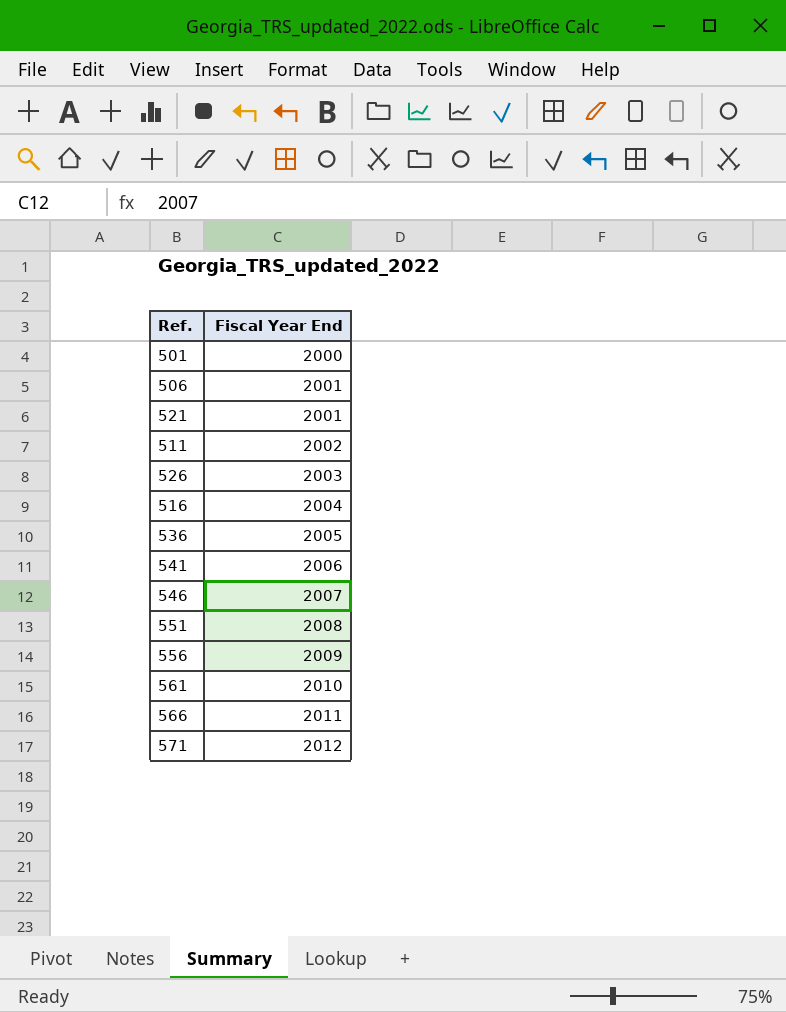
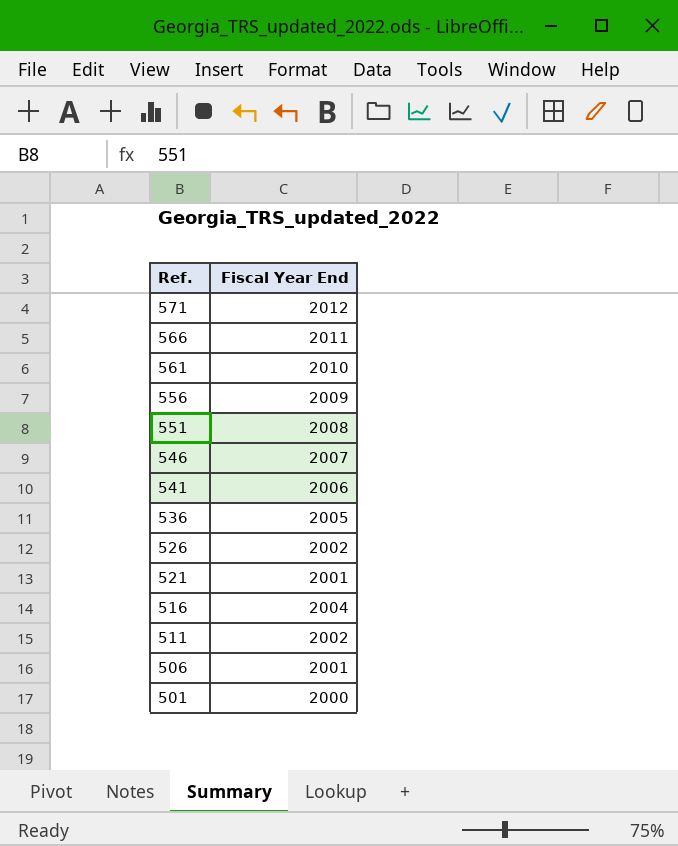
row order: Fiscal Year End ascending -> Ref. descending
526 | Fiscal Year End: 2003 -> 2002

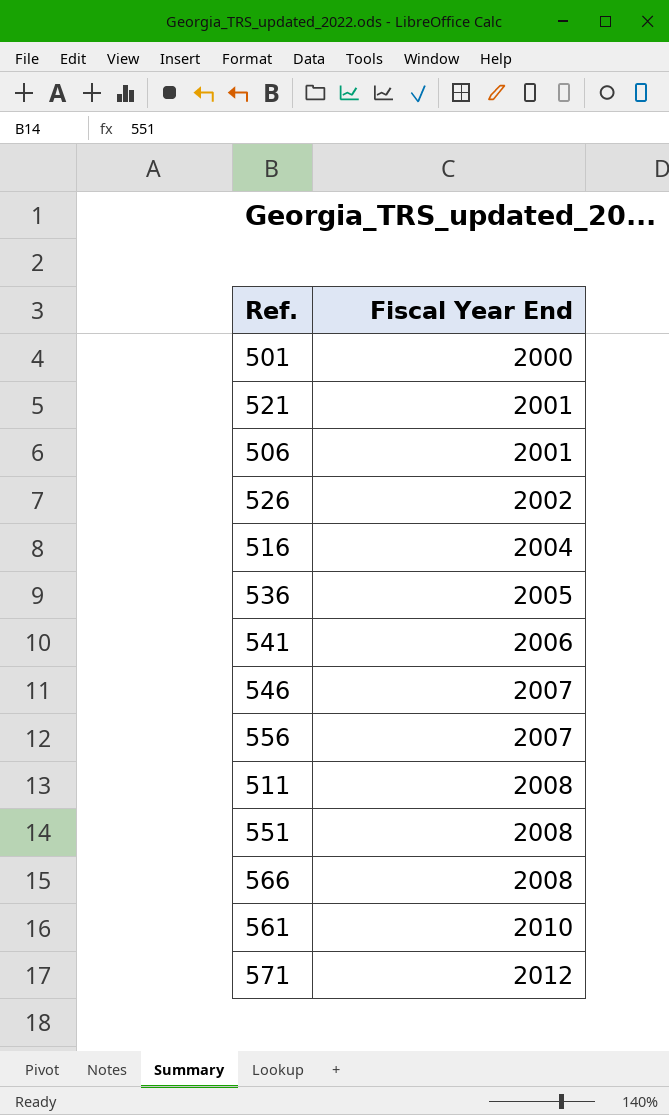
row order: Ref. descending -> Fiscal Year End ascending
556 | Fiscal Year End: 2009 -> 2007
511 | Fiscal Year End: 2002 -> 2008
566 | Fiscal Year End: 2011 -> 2008

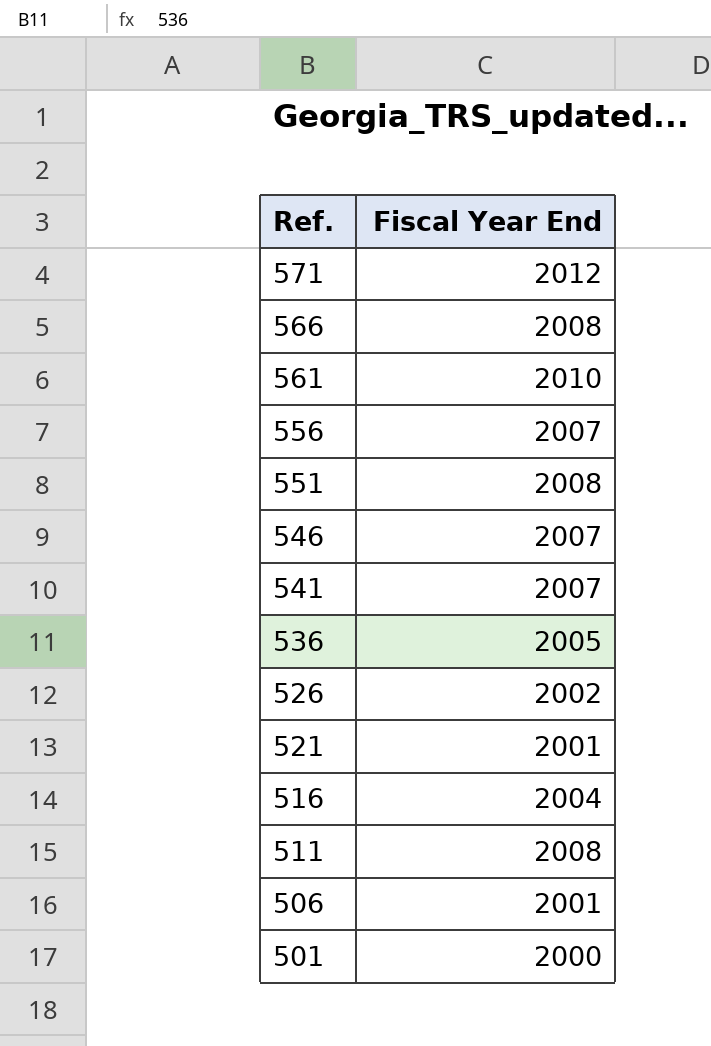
row order: Fiscal Year End ascending -> Ref. descending
541 | Fiscal Year End: 2006 -> 2007

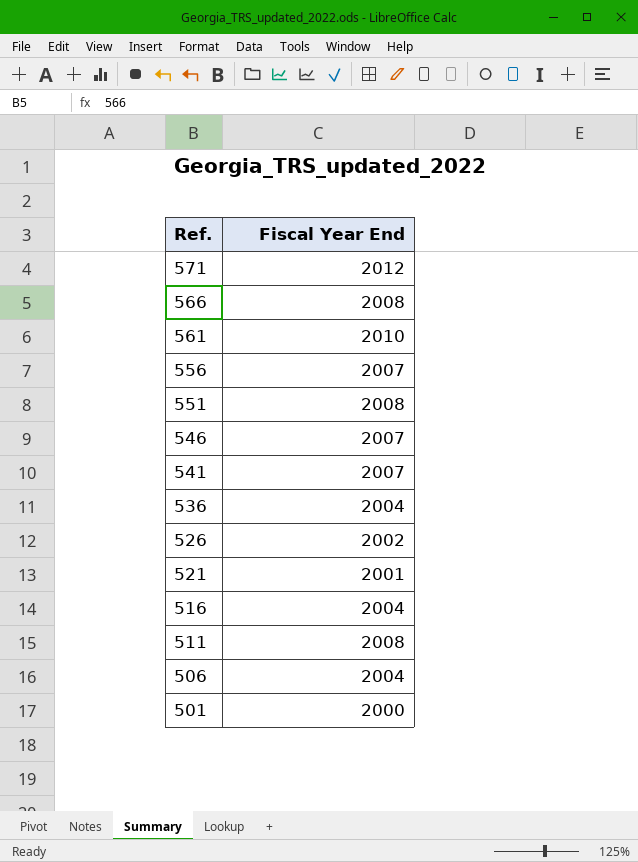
536 | Fiscal Year End: 2005 -> 2004
506 | Fiscal Year End: 2001 -> 2004

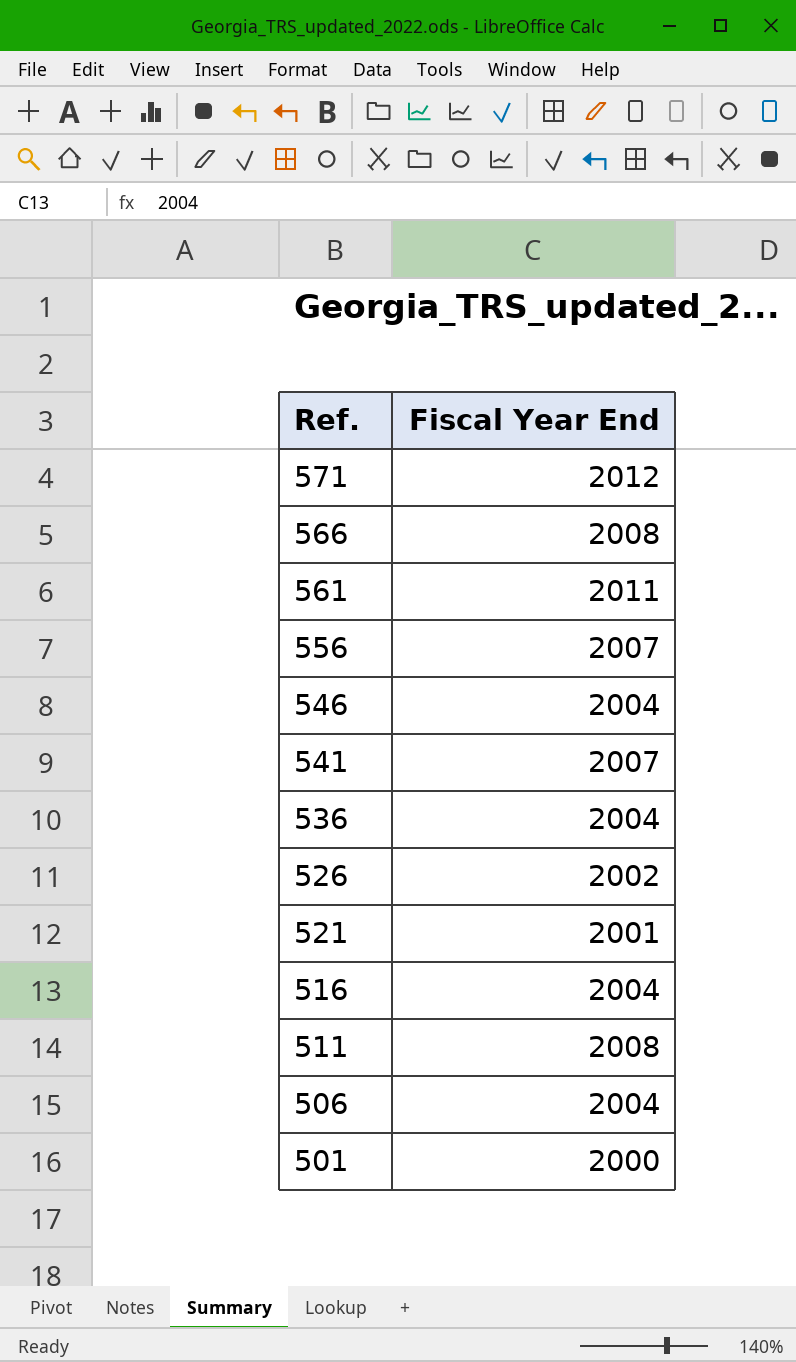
row 551: 2008 -> none
561 | Fiscal Year End: 2010 -> 2011
546 | Fiscal Year End: 2007 -> 2004

